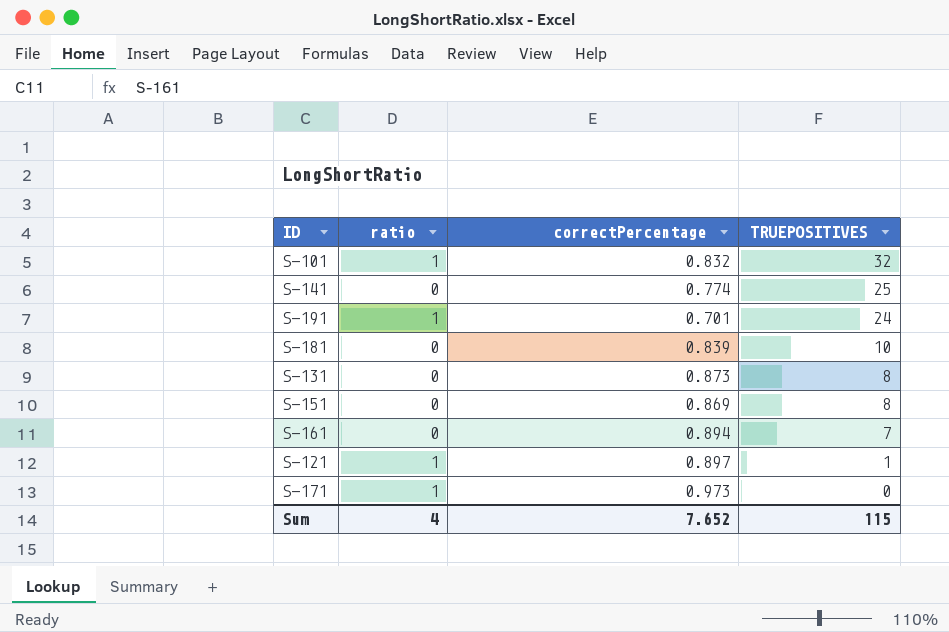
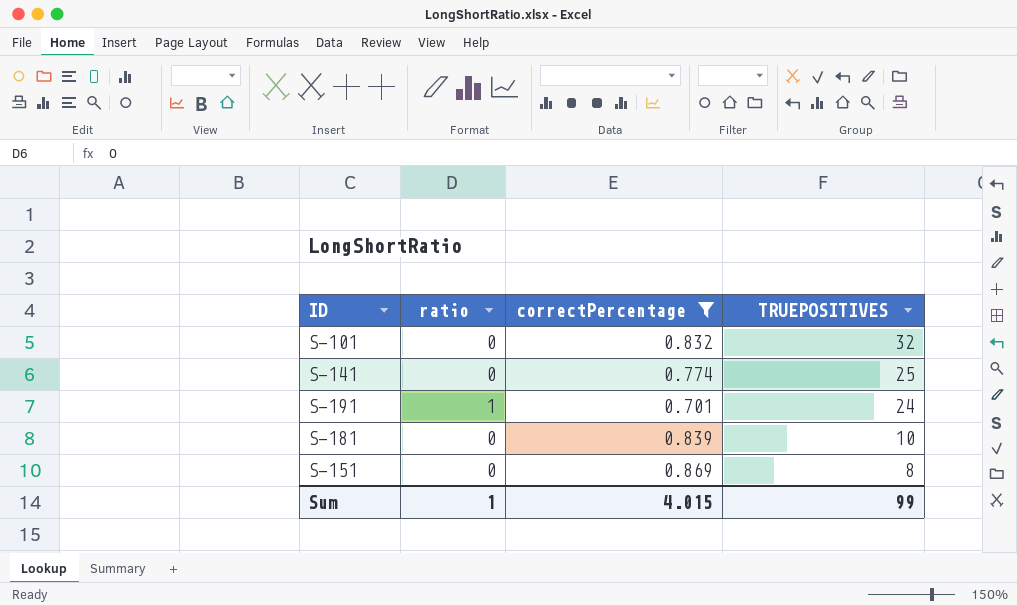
filter: none -> correctPercentage <= 0.869
S-101 | ratio: 1 -> 0
Sum | ratio: 4 -> 1
Sum | correctPercentage: 7.652 -> 4.015
Sum | TRUEPOSITIVES: 115 -> 99

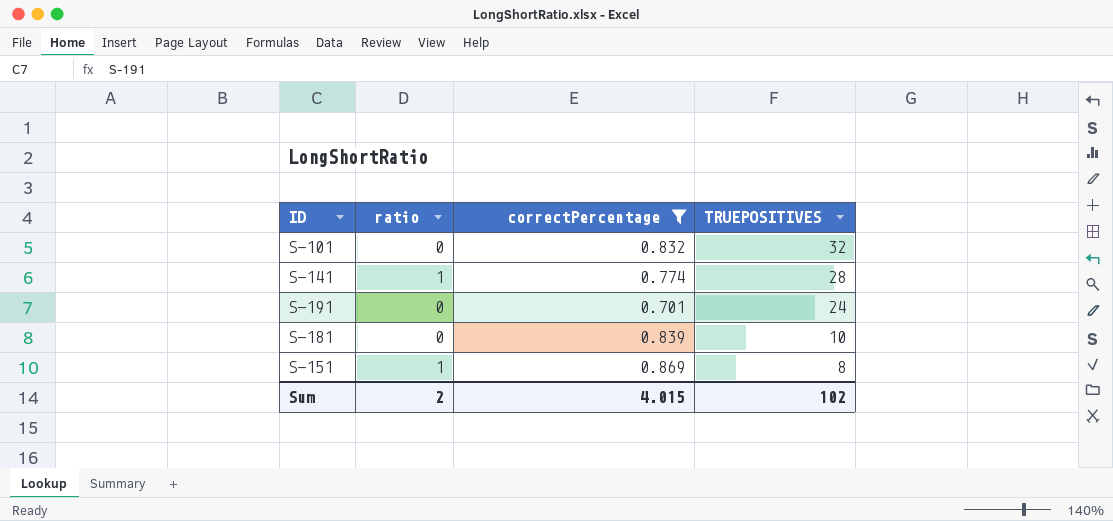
S-141 | ratio: 0 -> 1
S-141 | TRUEPOSITIVES: 25 -> 28
S-191 | ratio: 1 -> 0
S-151 | ratio: 0 -> 1
Sum | ratio: 1 -> 2
Sum | TRUEPOSITIVES: 99 -> 102

